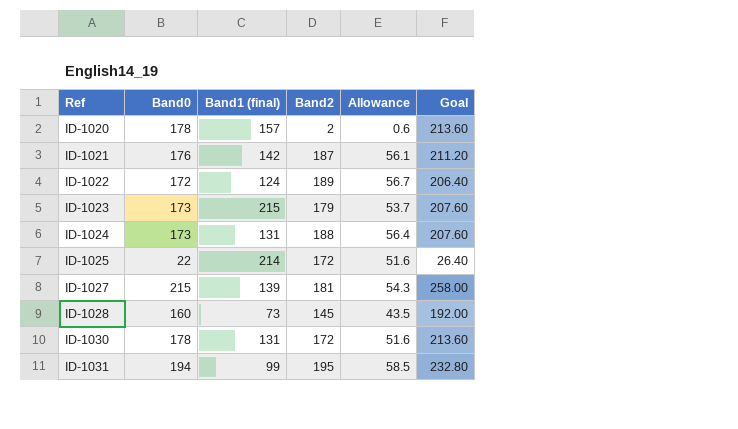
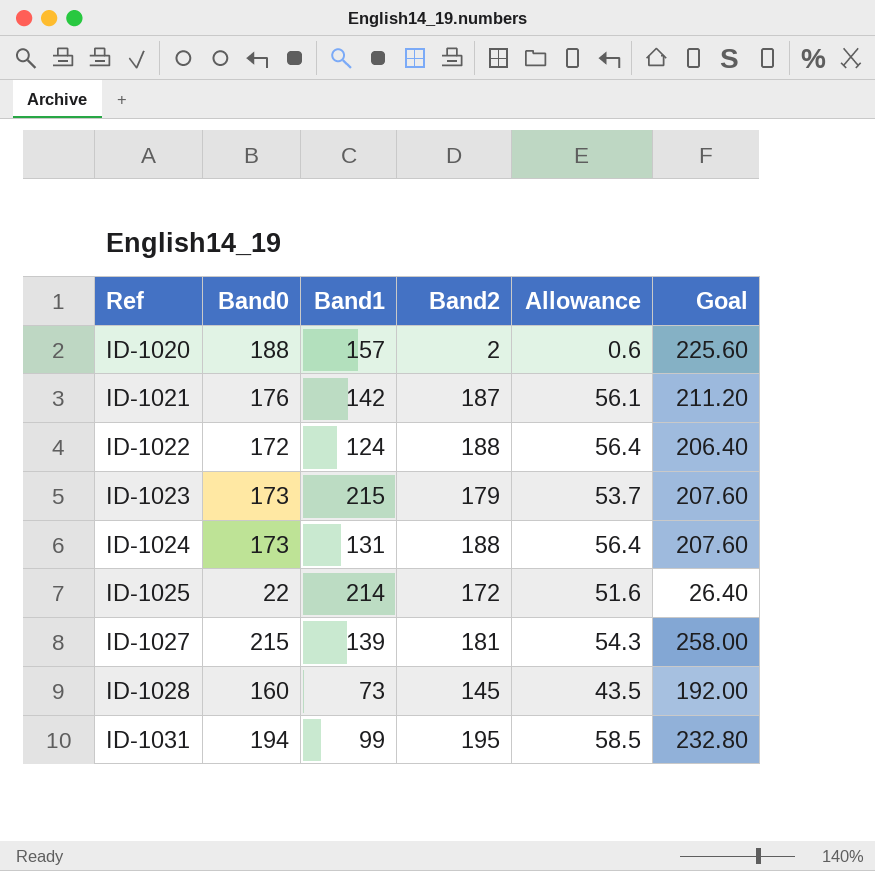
column name: Band1 (final) -> Band1
row ID-1030: 178 | 131 | 172 | 51.6 | 213.60 -> none
ID-1020 | Band0: 178 -> 188
ID-1020 | Goal: 213.60 -> 225.60
ID-1022 | Band2: 189 -> 188
ID-1022 | Allowance: 56.7 -> 56.4

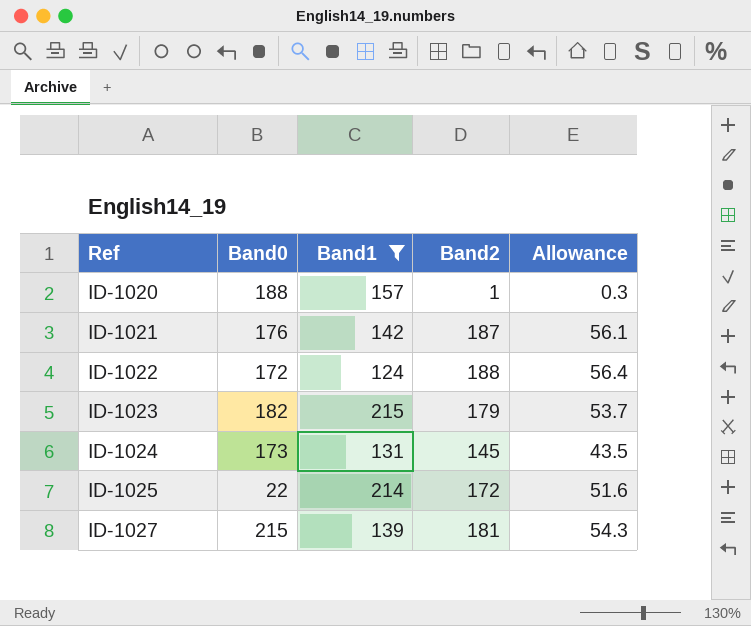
filter: none -> Band1 >= 124
column Goal | formula: [Band0] * 1.2 -> none
ID-1020 | Band2: 2 -> 1
ID-1020 | Allowance: 0.6 -> 0.3
ID-1023 | Band0: 173 -> 182
ID-1024 | Band2: 188 -> 145
ID-1024 | Allowance: 56.4 -> 43.5

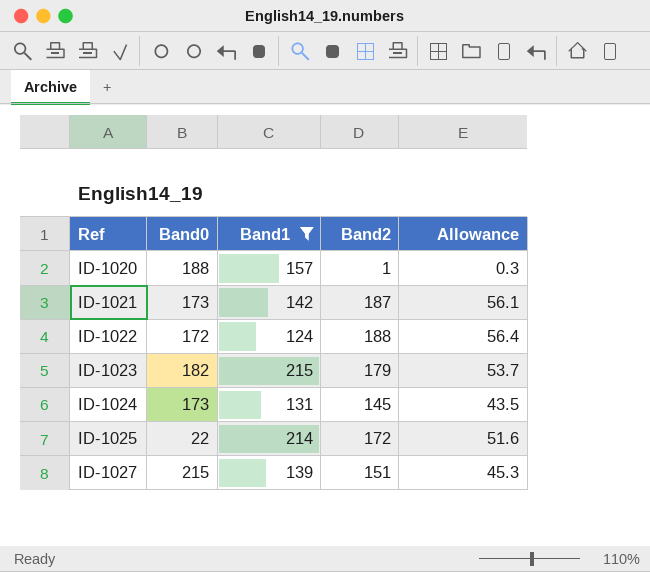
ID-1021 | Band0: 176 -> 173
ID-1027 | Band2: 181 -> 151
ID-1027 | Allowance: 54.3 -> 45.3

